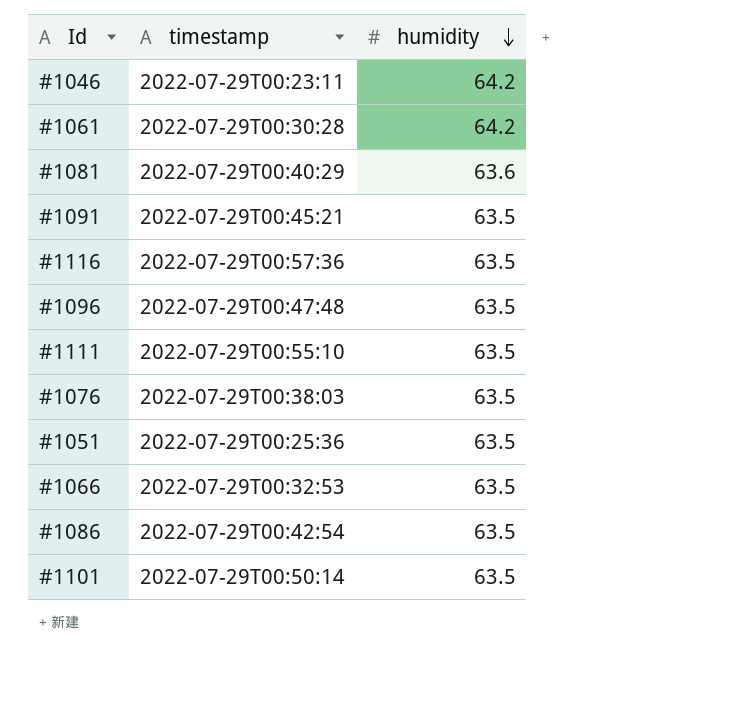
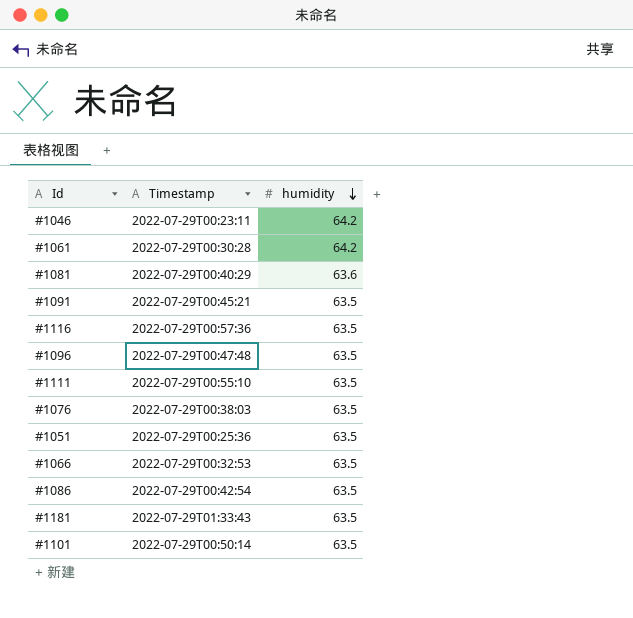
column name: timestamp -> Timestamp
row #1181: none -> 2022-07-29T01:33:43 | 63.5

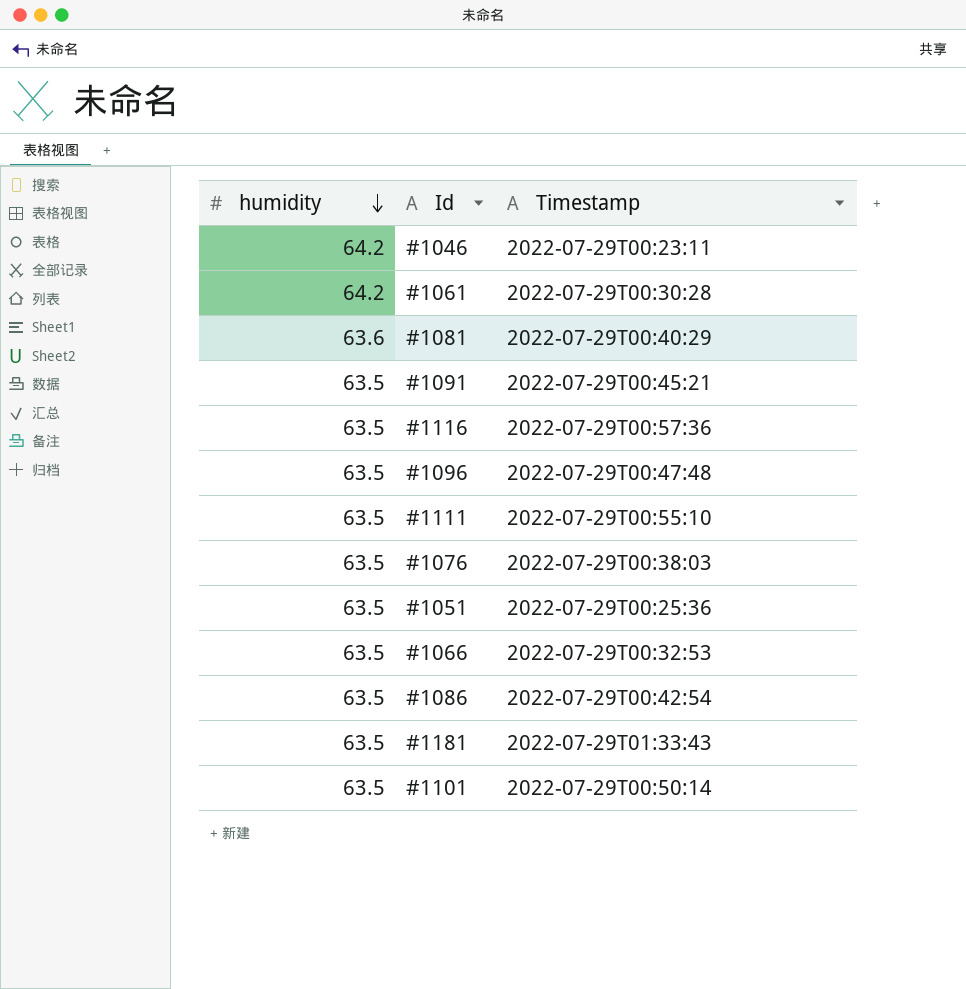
column humidity | position: 3 -> 1

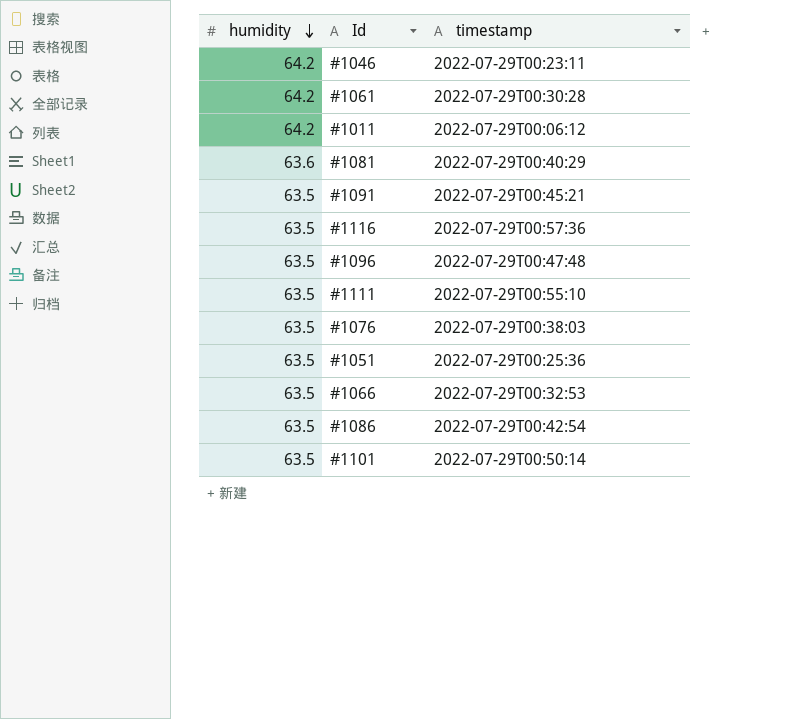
column name: Timestamp -> timestamp
row #1181: 63.5 | 2022-07-29T01:33:43 -> none
row #1011: none -> 64.2 | 2022-07-29T00:06:12

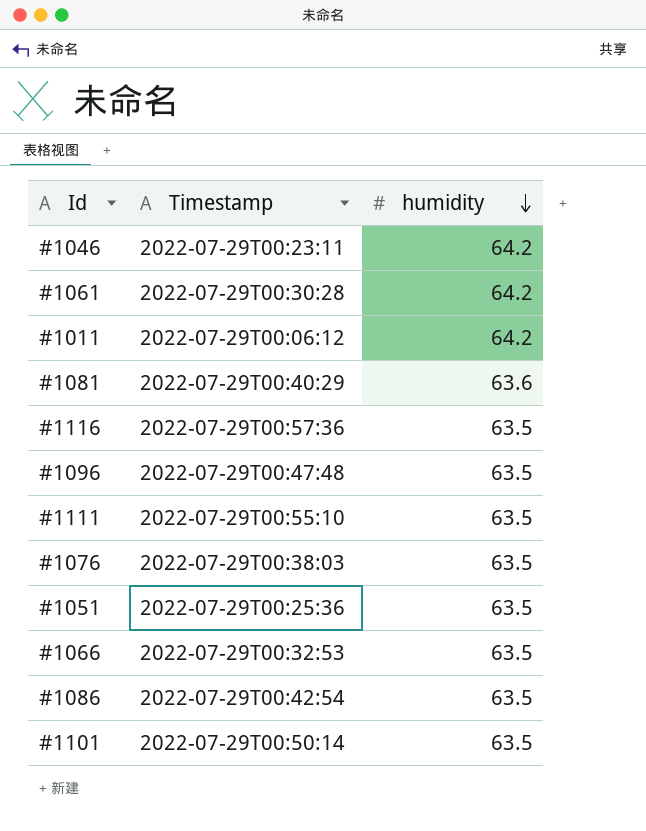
column name: timestamp -> Timestamp
column humidity | position: 1 -> 3
row #1091: 63.5 | 2022-07-29T00:45:21 -> none

